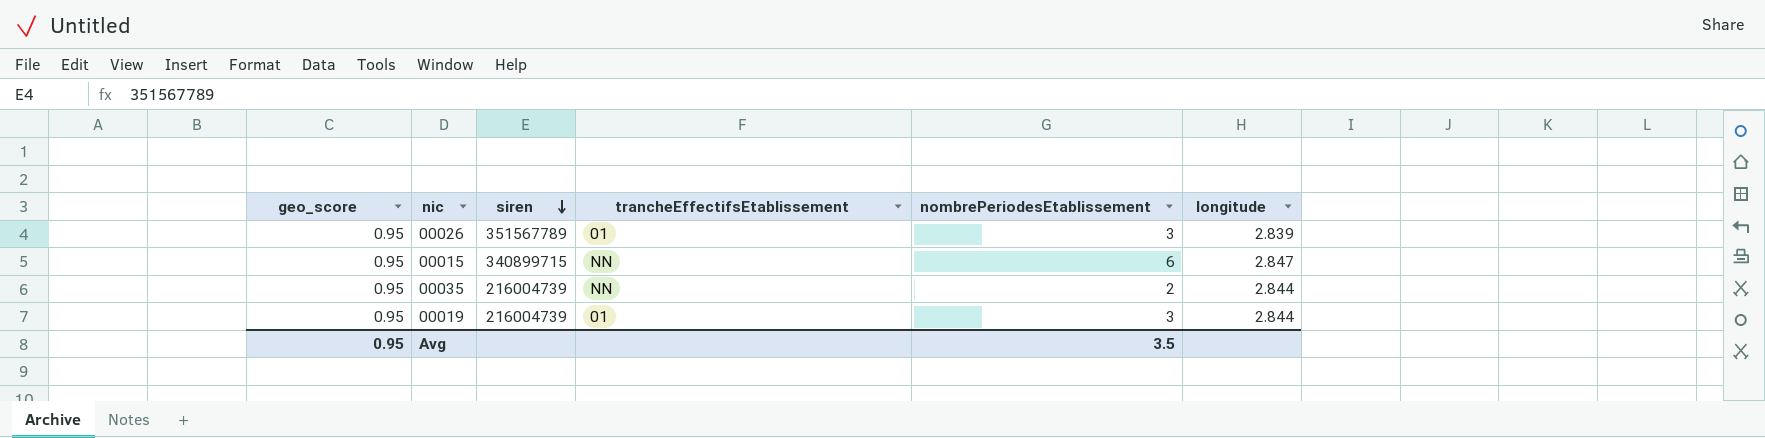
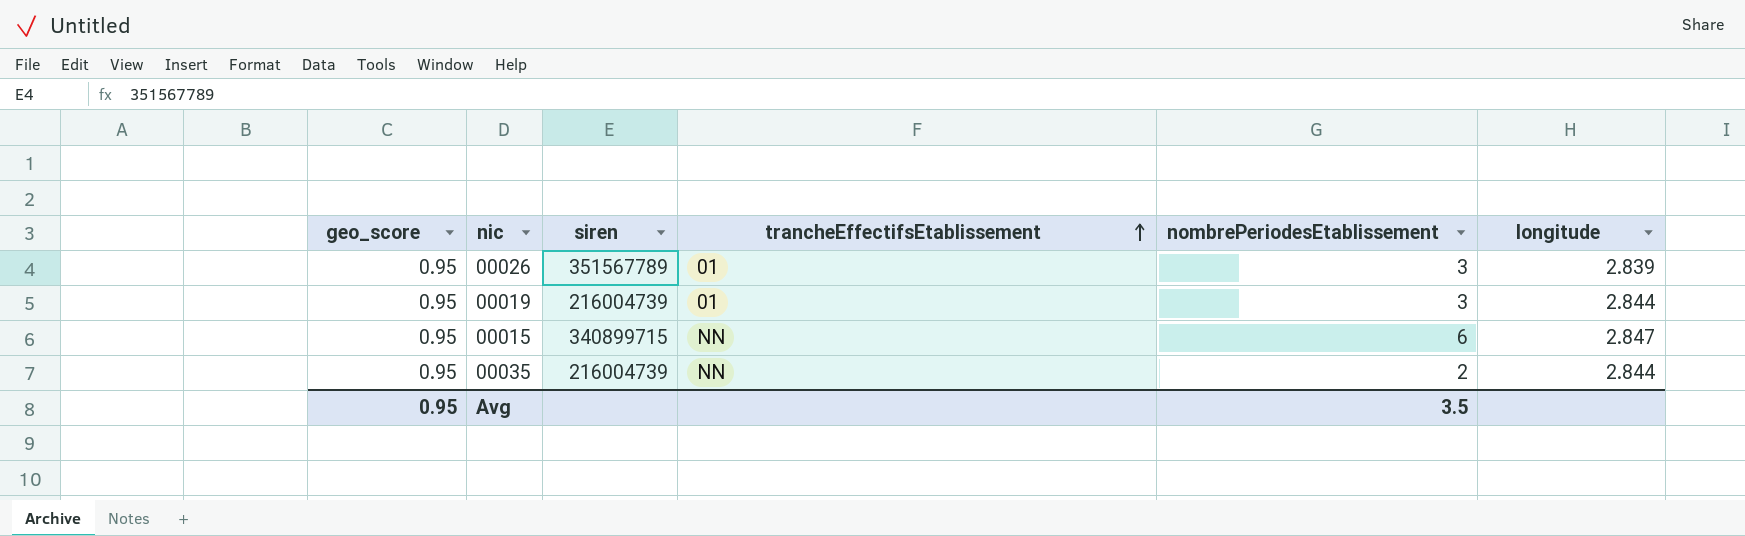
row order: siren descending -> trancheEffectifsEtablissement ascending

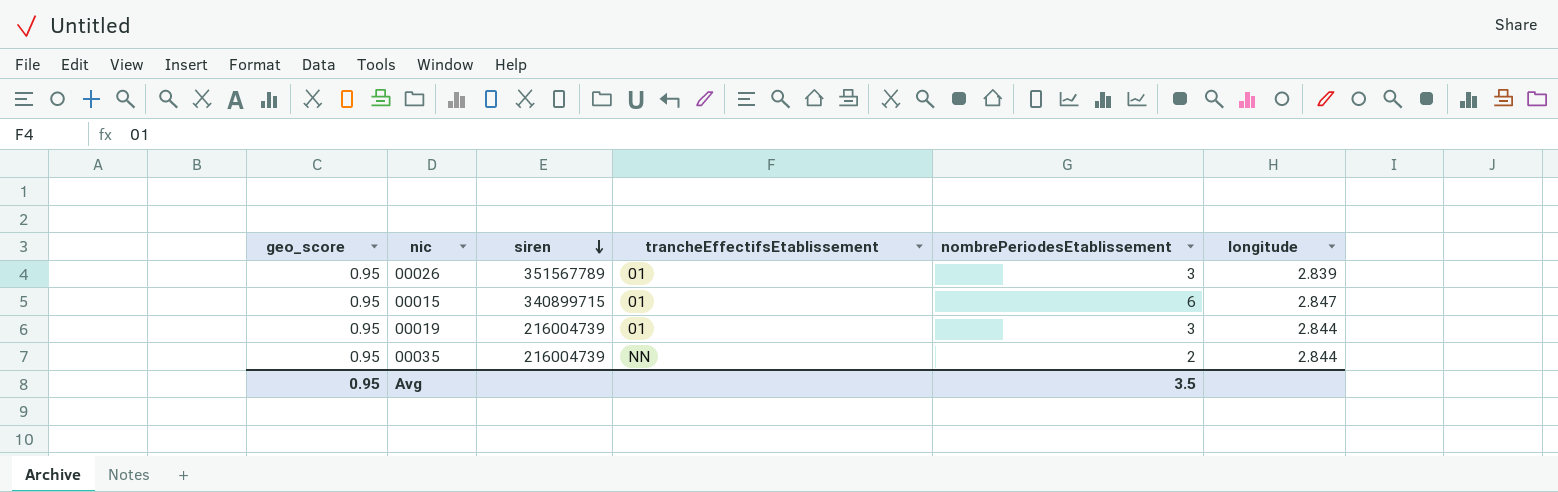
row order: trancheEffectifsEtablissement ascending -> siren descending
00015 | trancheEffectifsEtablissement: NN -> 01

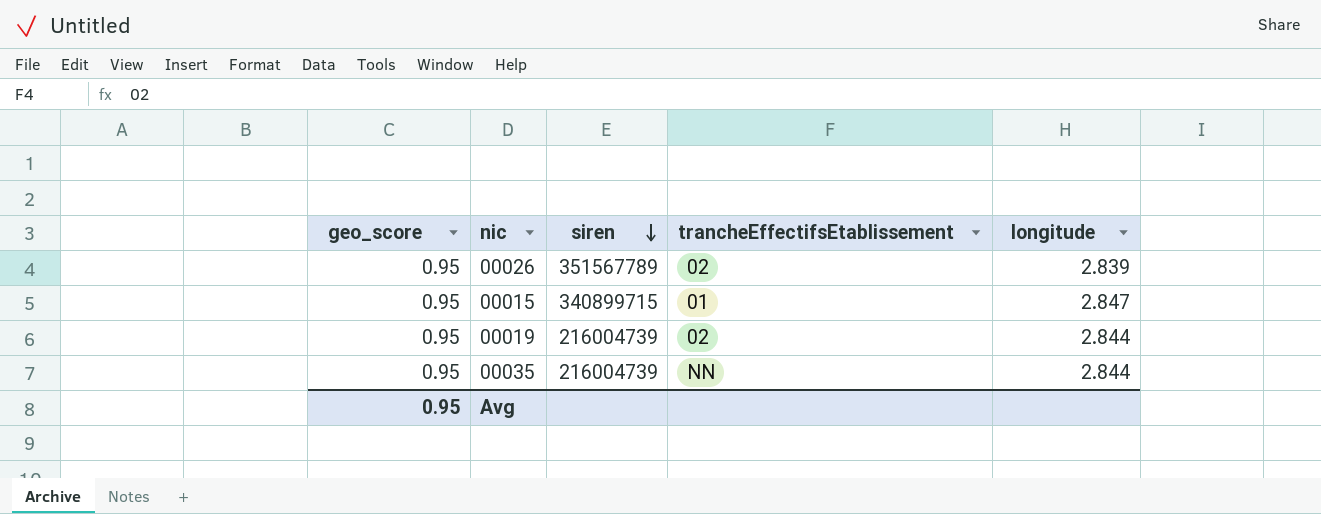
column nombrePeriodesEtablissement | position: 5 -> none
00026 | trancheEffectifsEtablissement: 01 -> 02
00019 | trancheEffectifsEtablissement: 01 -> 02

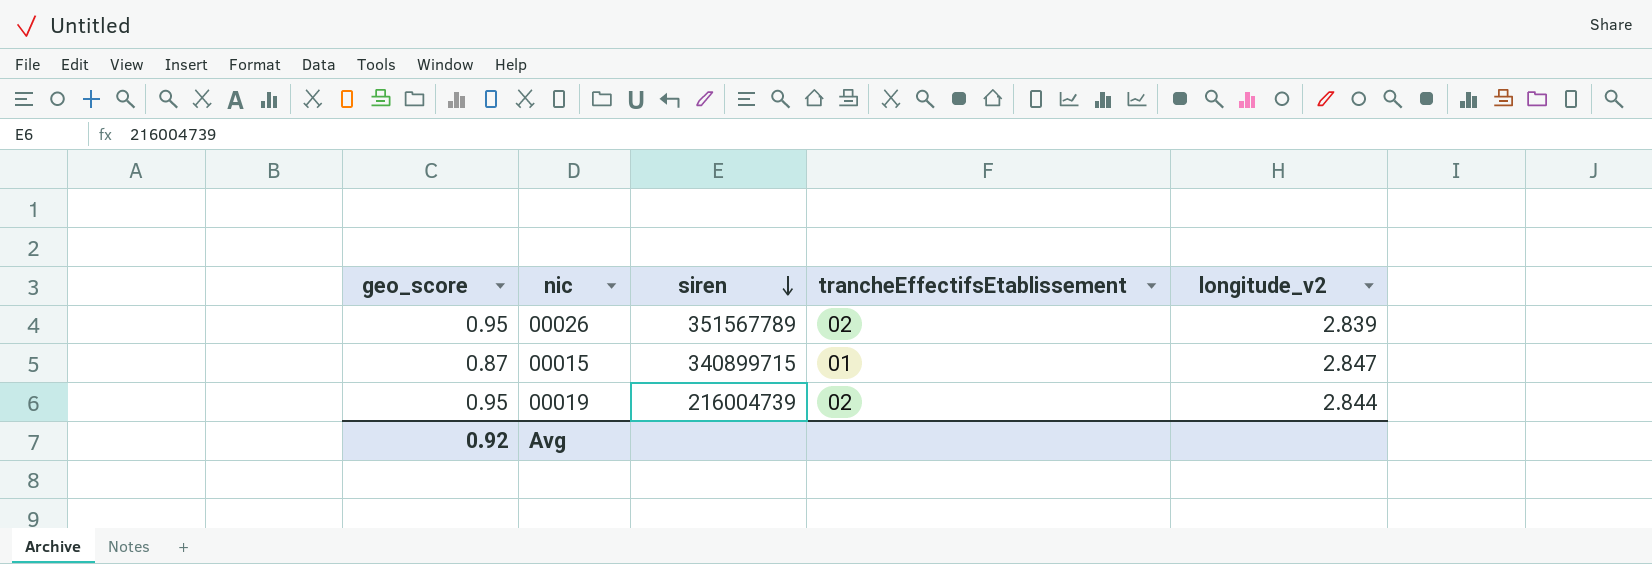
column name: longitude -> longitude_v2
row 00035: 0.95 | 216004739 | NN | 2.844 -> none
00015 | geo_score: 0.95 -> 0.87
Avg | geo_score: 0.95 -> 0.92

